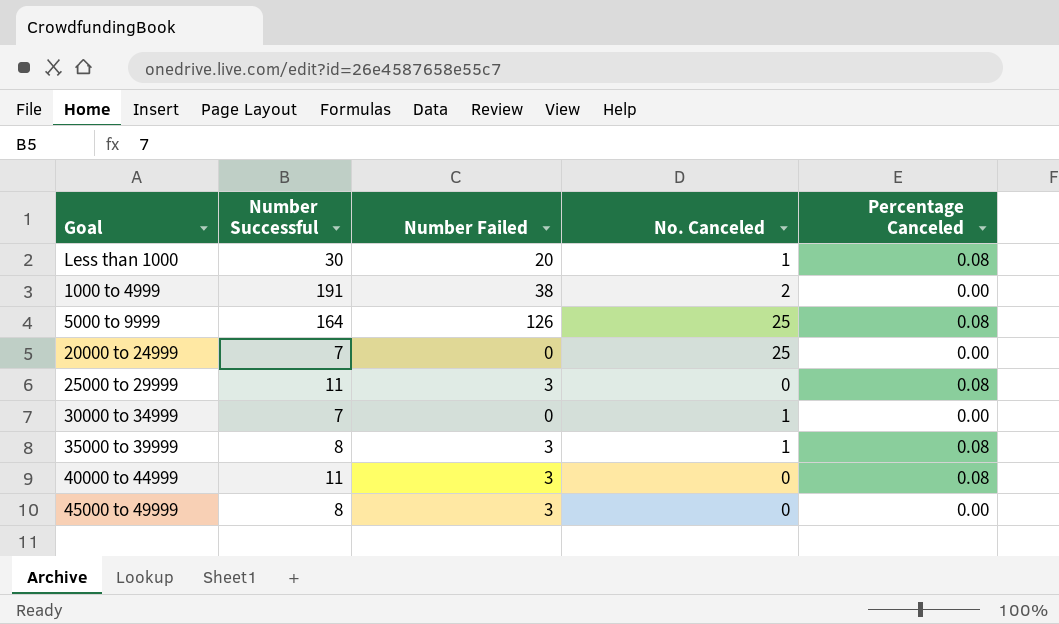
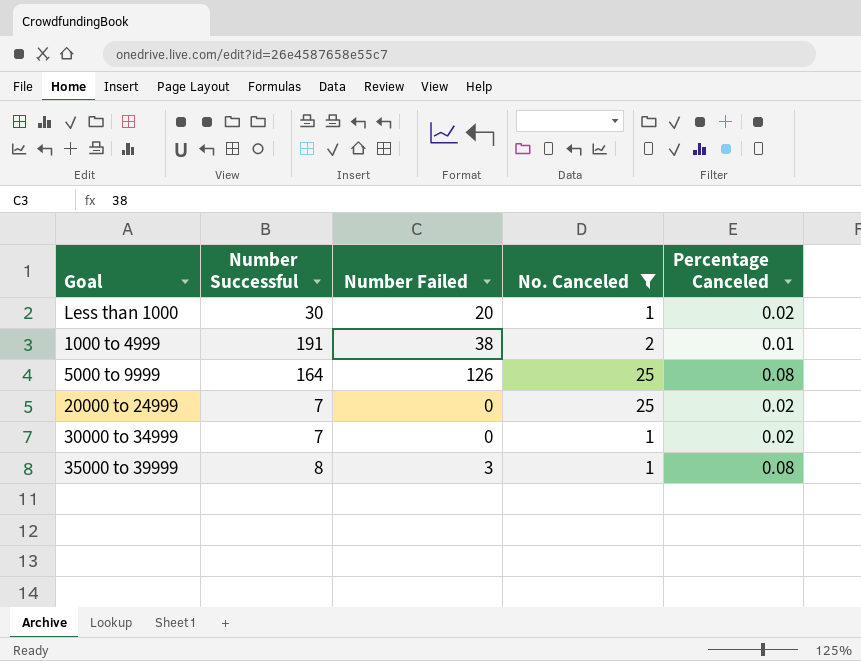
filter: none -> No. Canceled != 0
Less than 1000 | Percentage Canceled: 0.08 -> 0.02
1000 to 4999 | Percentage Canceled: 0.00 -> 0.01
20000 to 24999 | Percentage Canceled: 0.00 -> 0.02
30000 to 34999 | Percentage Canceled: 0.00 -> 0.02

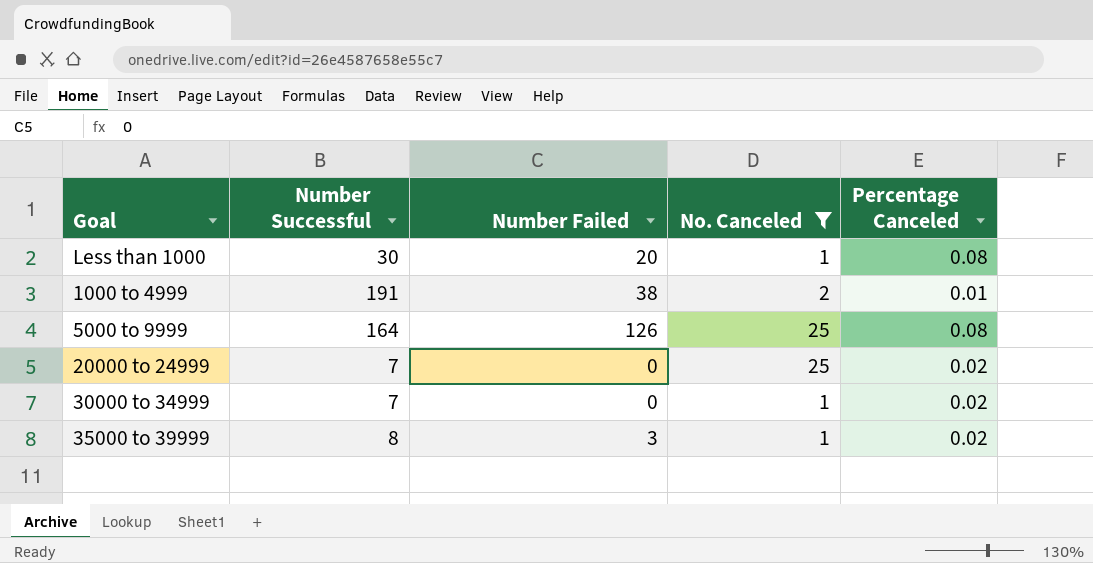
Less than 1000 | Percentage Canceled: 0.02 -> 0.08
35000 to 39999 | Percentage Canceled: 0.08 -> 0.02

